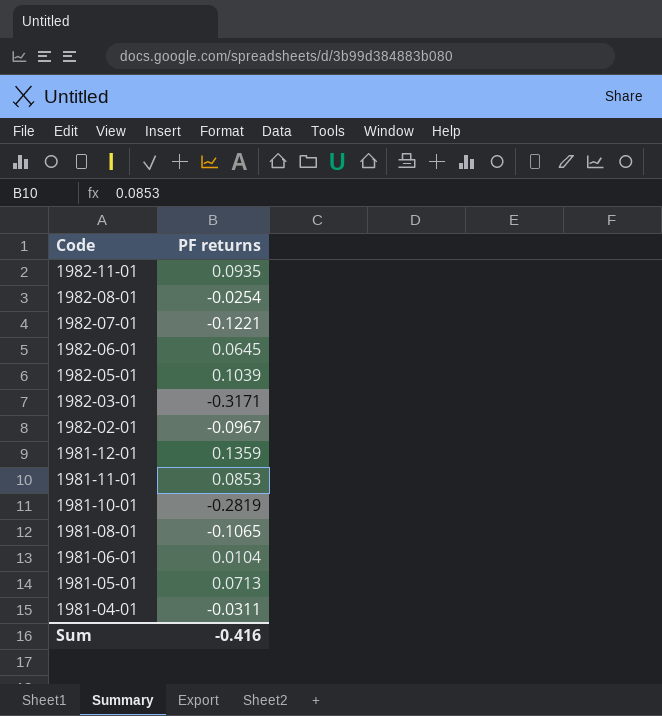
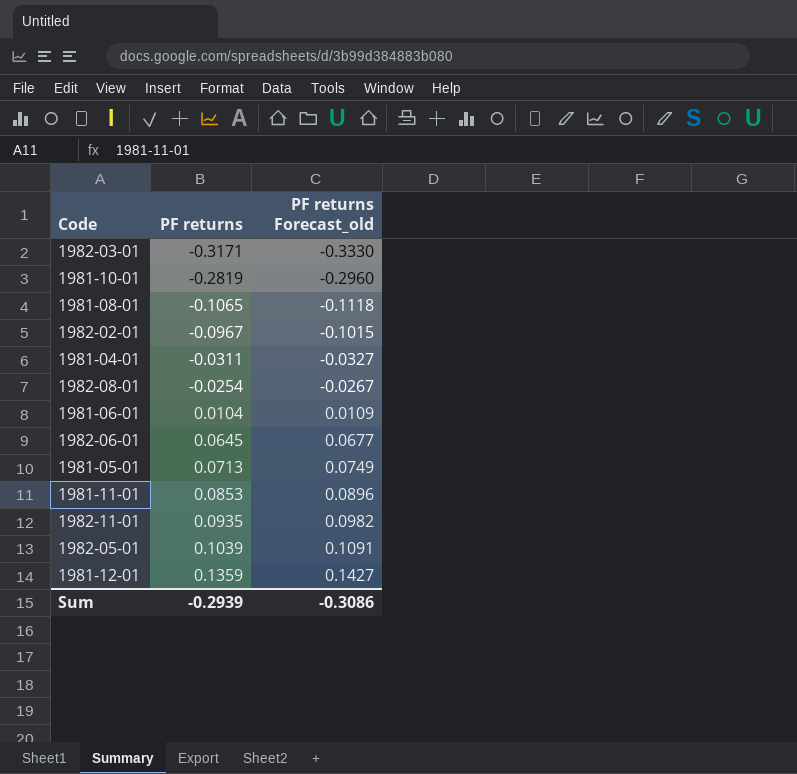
row order: Code descending -> PF returns ascending
column PF returns Forecast_old | formula: none -> [PF returns] * 1.05
row 1982-07-01: -0.1221 -> none
Sum | PF returns: -0.416 -> -0.2939

